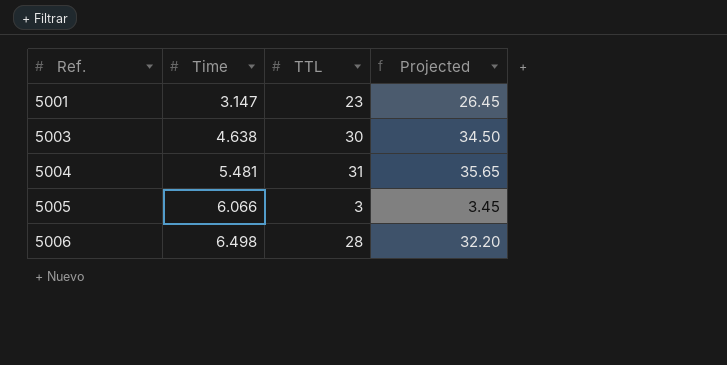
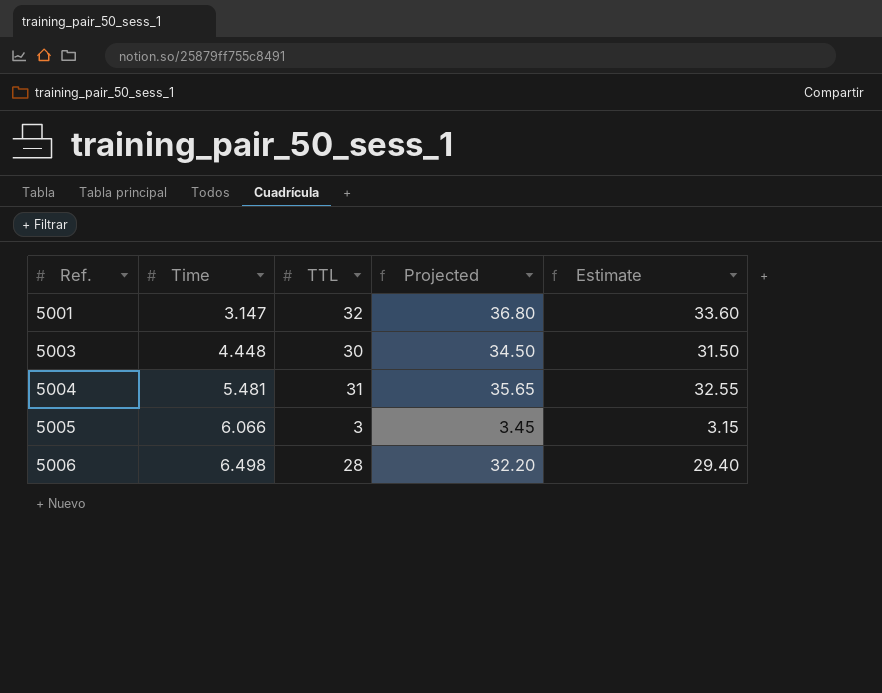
column Estimate | formula: none -> [TTL] * 1.05
5001 | TTL: 23 -> 32
5001 | Projected: 26.45 -> 36.80
5003 | Time: 4.638 -> 4.448

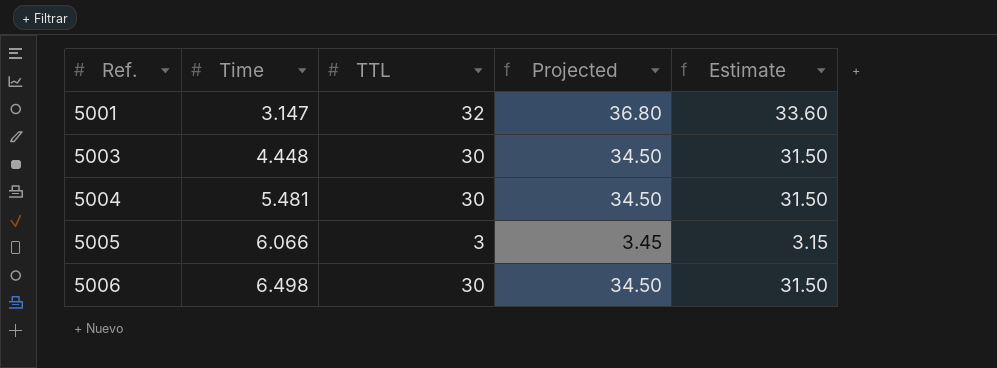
5004 | TTL: 31 -> 30
5004 | Projected: 35.65 -> 34.50
5004 | Estimate: 32.55 -> 31.50
5006 | TTL: 28 -> 30
5006 | Projected: 32.20 -> 34.50
5006 | Estimate: 29.40 -> 31.50

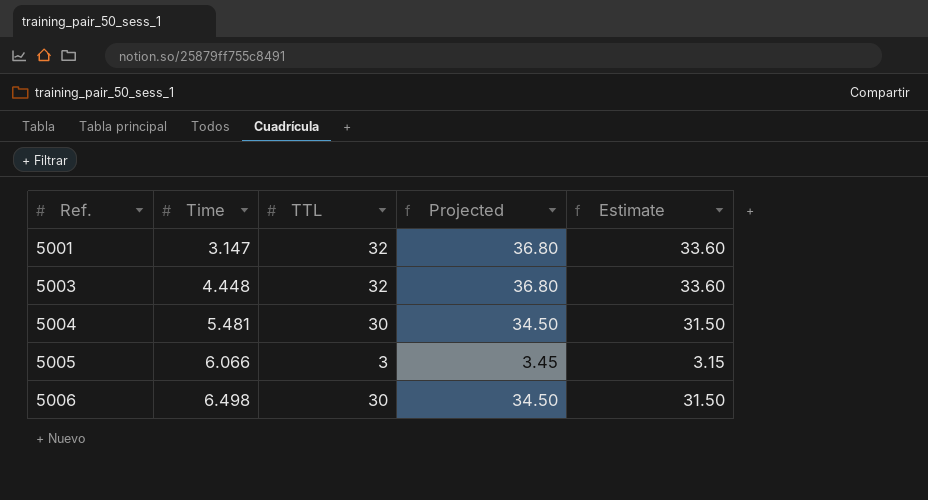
5003 | TTL: 30 -> 32
5003 | Projected: 34.50 -> 36.80
5003 | Estimate: 31.50 -> 33.60

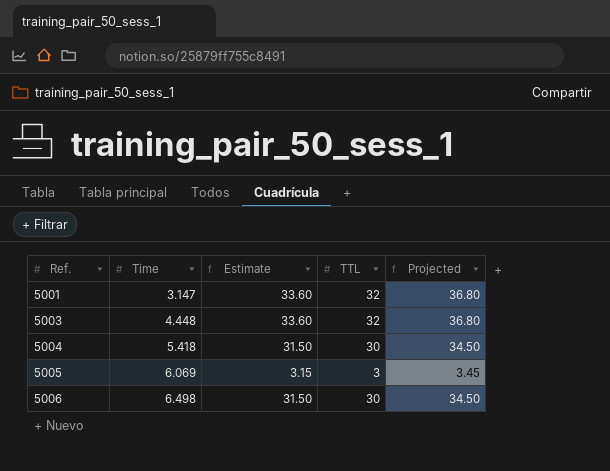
column Estimate | position: 5 -> 3
5004 | Time: 5.481 -> 5.418
5005 | Time: 6.066 -> 6.069

